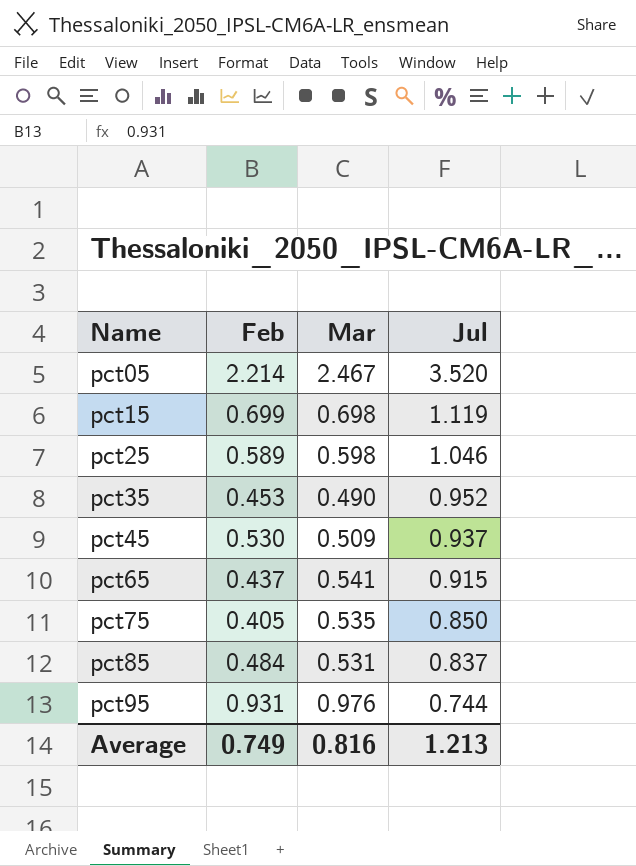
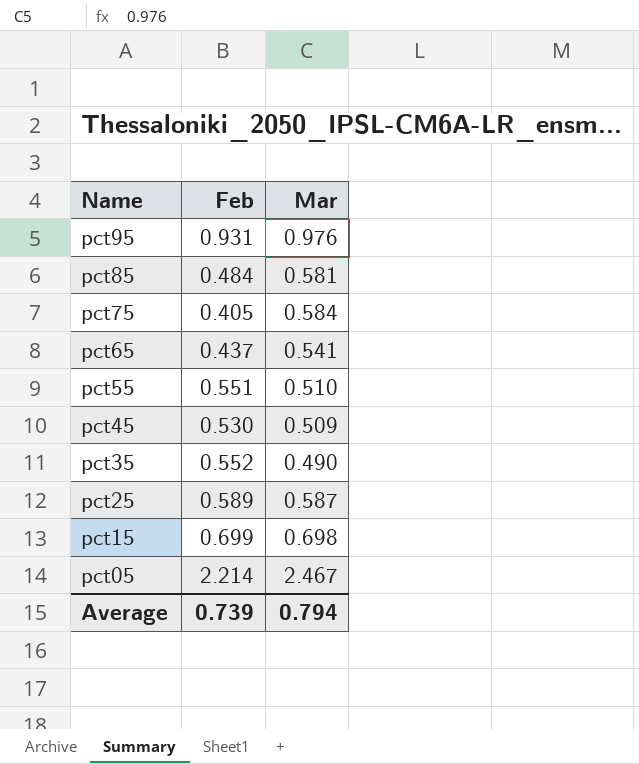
row order: Name ascending -> Name descending
column Jul | position: 4 -> none
pct85 | Mar: 0.531 -> 0.581
pct75 | Mar: 0.535 -> 0.584
row pct55: none -> 0.551 | 0.510
pct35 | Feb: 0.453 -> 0.552
pct25 | Mar: 0.598 -> 0.587
Average | Feb: 0.749 -> 0.739
Average | Mar: 0.816 -> 0.794

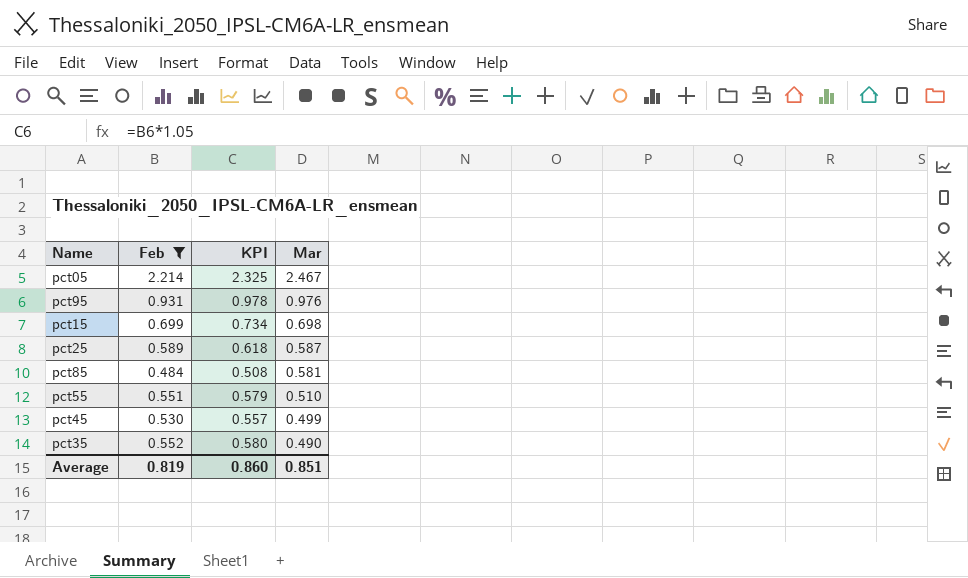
filter: none -> Feb >= 0.484
row order: Name descending -> Mar descending
column KPI | formula: none -> [Feb] * 1.05
pct45 | Mar: 0.509 -> 0.499
Average | Feb: 0.739 -> 0.819
Average | Mar: 0.794 -> 0.851

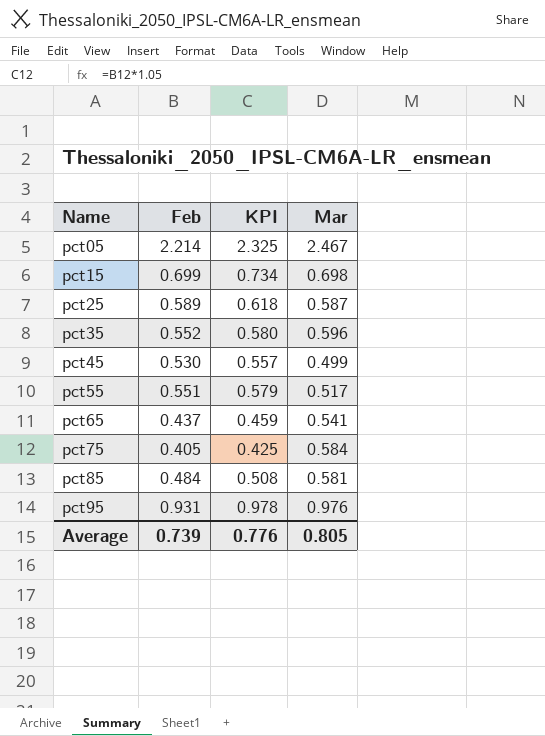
filter: Feb >= 0.484 -> none
row order: Mar descending -> Name ascending
pct35 | Mar: 0.490 -> 0.596
pct55 | Mar: 0.510 -> 0.517
Average | Feb: 0.819 -> 0.739
Average | KPI: 0.860 -> 0.776
Average | Mar: 0.851 -> 0.805

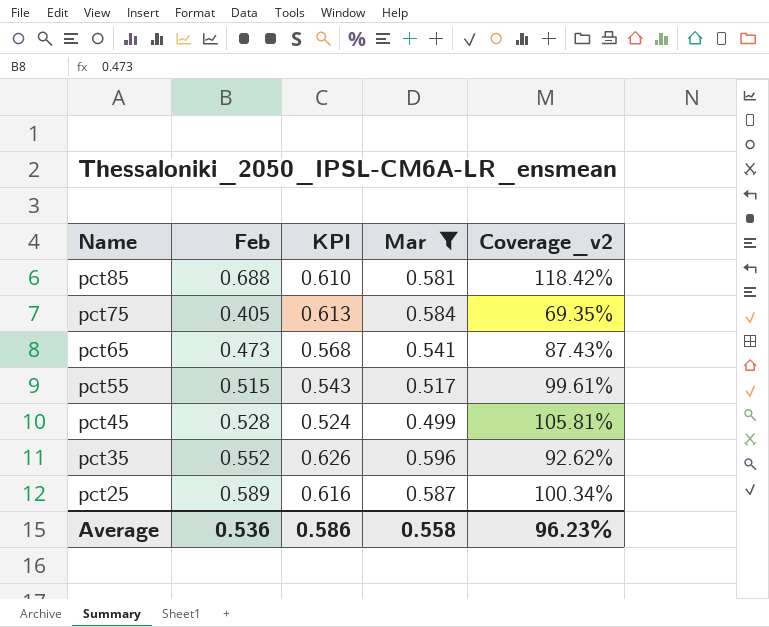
filter: none -> Mar <= 0.596
row order: Name ascending -> Name descending
column KPI | formula: [Feb] * 1.05 -> [Mar] * 1.05
column Coverage_v2 | formula: none -> [Feb] / [Mar]
pct85 | Feb: 0.484 -> 0.688
pct65 | Feb: 0.437 -> 0.473
pct55 | Feb: 0.551 -> 0.515
pct45 | Feb: 0.530 -> 0.528
Average | Feb: 0.739 -> 0.536
Average | KPI: 0.776 -> 0.586
Average | Mar: 0.805 -> 0.558

